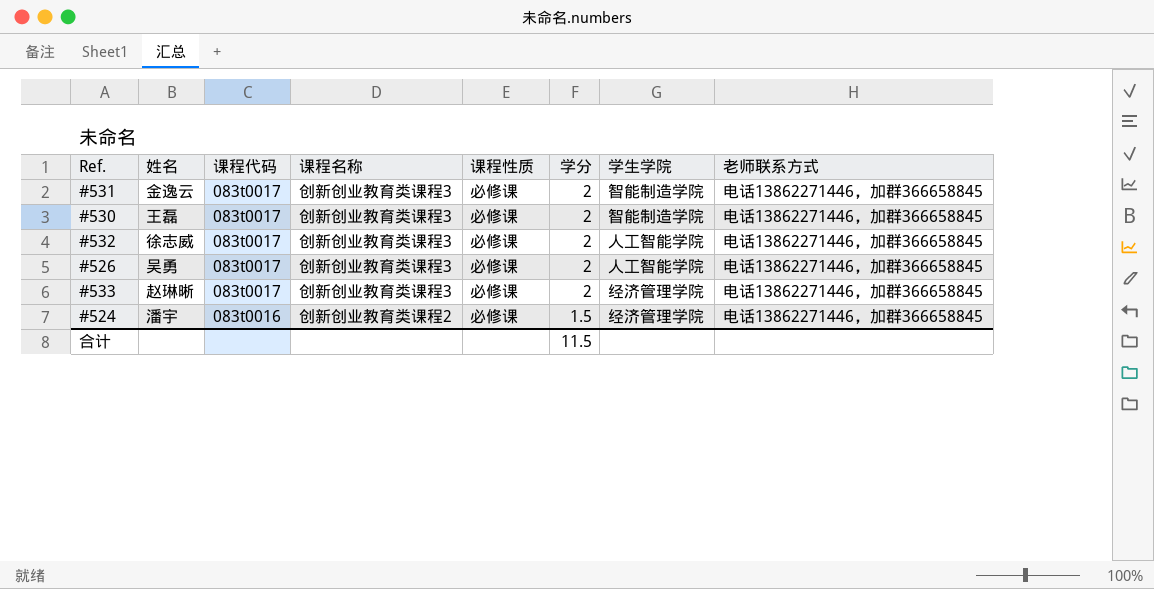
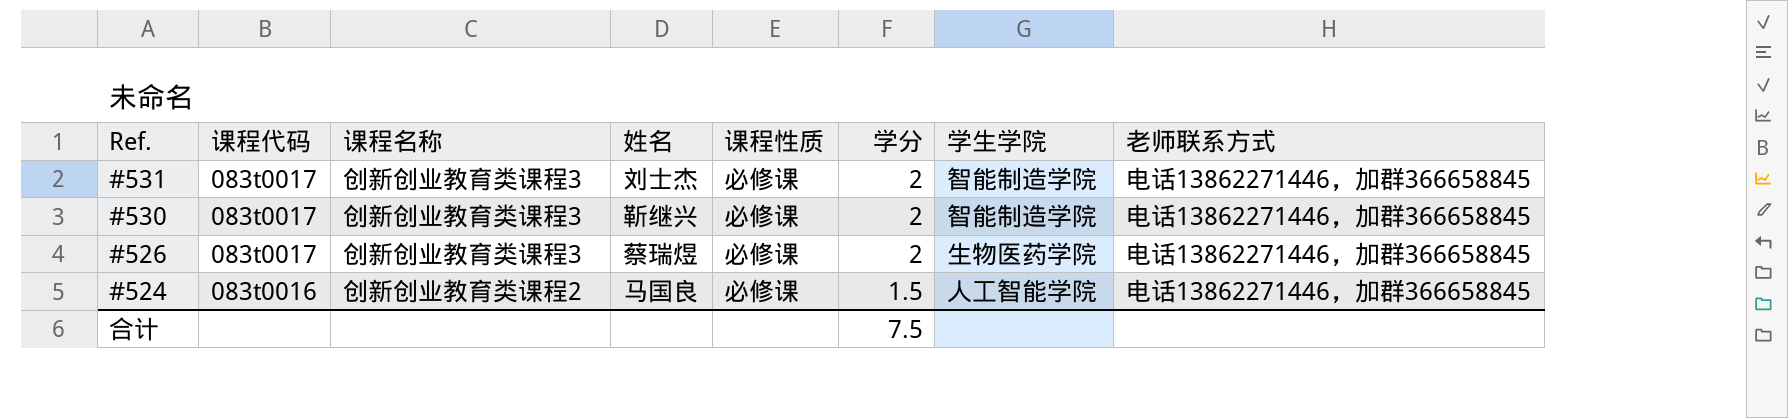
column 姓名 | position: 2 -> 4
row #532: 徐志威 | 083t0017 | 创新创业教育类课程3 | 必修课 | 2 | 人工智能学院 | 电话13862271446，加群366658845 -> none
row #533: 赵琳晰 | 083t0017 | 创新创业教育类课程3 | 必修课 | 2 | 经济管理学院 | 电话13862271446，加群366658845 -> none
#531 | 姓名: 金逸云 -> 刘士杰
#530 | 姓名: 王磊 -> 靳继兴
#526 | 姓名: 吴勇 -> 蔡瑞煜
#526 | 学生学院: 人工智能学院 -> 生物医药学院
#524 | 姓名: 潘宇 -> 马国良
#524 | 学生学院: 经济管理学院 -> 人工智能学院
合计 | 学分: 11.5 -> 7.5

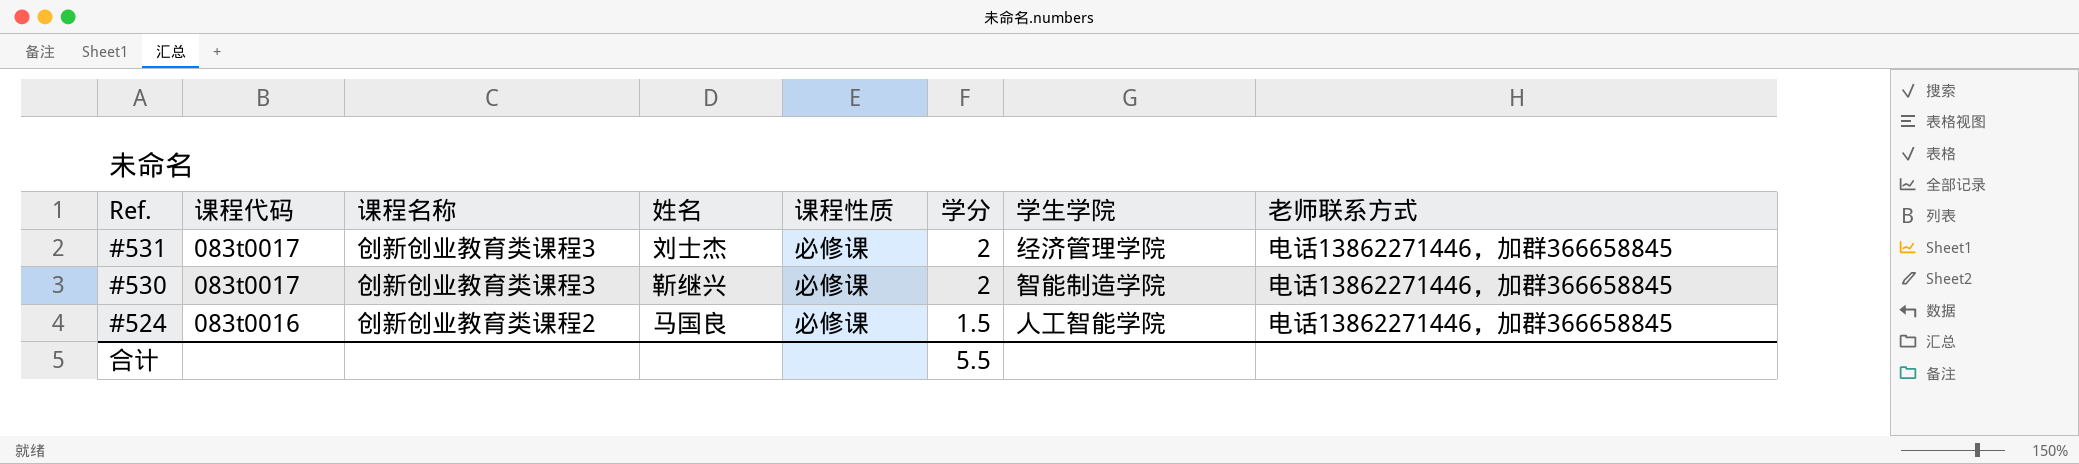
row #526: 083t0017 | 创新创业教育类课程3 | 蔡瑞煜 | 必修课 | 2 | 生物医药学院 | 电话13862271446，加群366658845 -> none
#531 | 学生学院: 智能制造学院 -> 经济管理学院
合计 | 学分: 7.5 -> 5.5

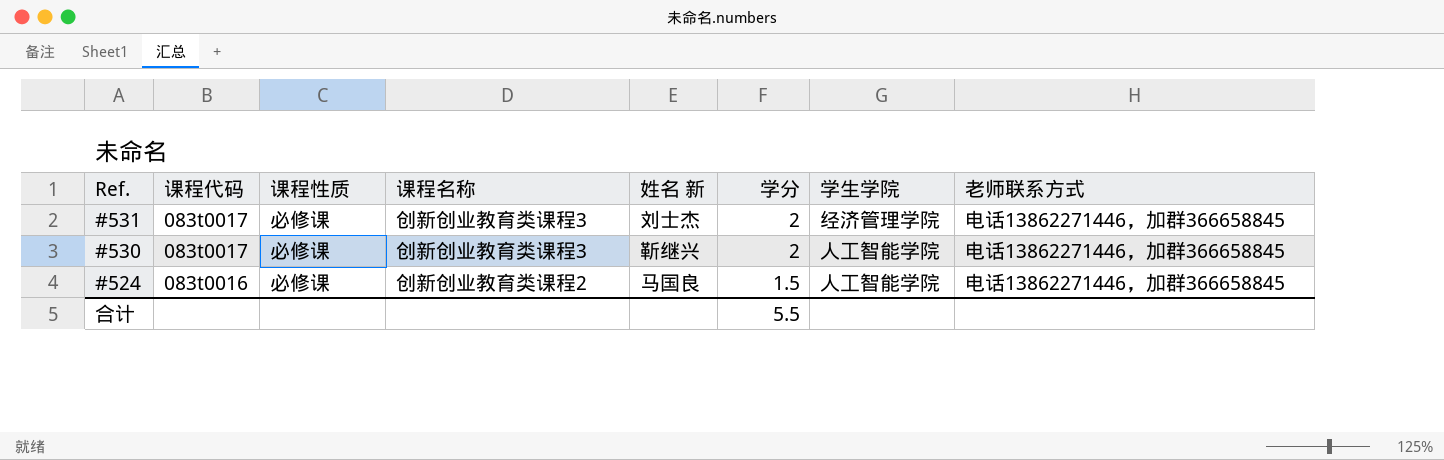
column 课程性质 | position: 5 -> 3
column name: 姓名 -> 姓名 新
#530 | 学生学院: 智能制造学院 -> 人工智能学院

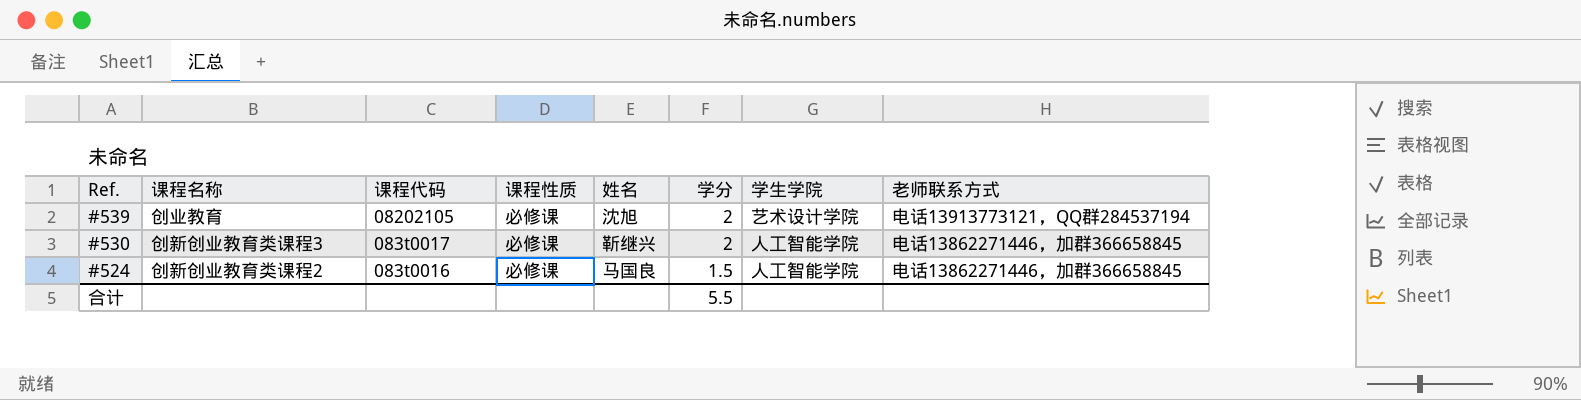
column 课程名称 | position: 4 -> 2
column name: 姓名 新 -> 姓名
row #531: 083t0017 | 必修课 | 创新创业教育类课程3 | 刘士杰 | 2 | 经济管理学院 | 电话13862271446，加群366658845 -> none
row #539: none -> 创业教育 | 08202105 | 必修课 | 沈旭 | 2 | 艺术设计学院 | 电话13913773121，QQ群284537194

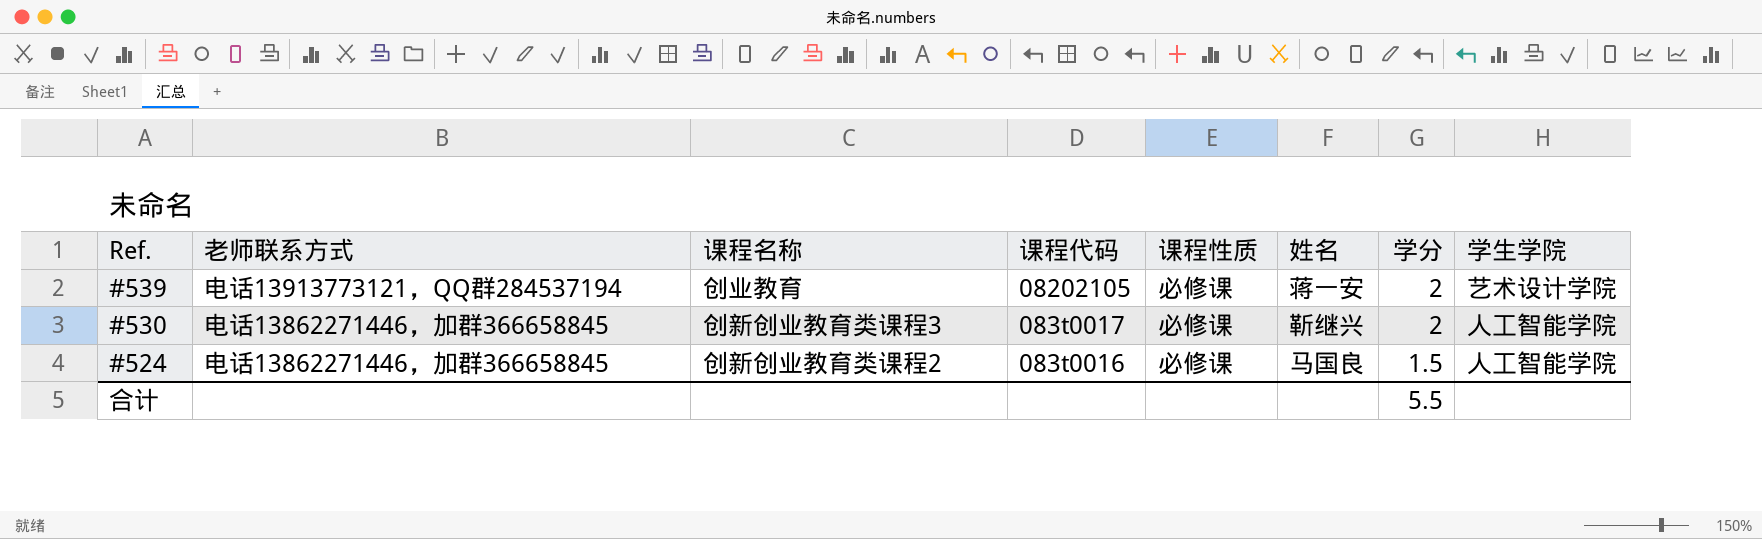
column 老师联系方式 | position: 8 -> 2
#539 | 姓名: 沈旭 -> 蒋一安

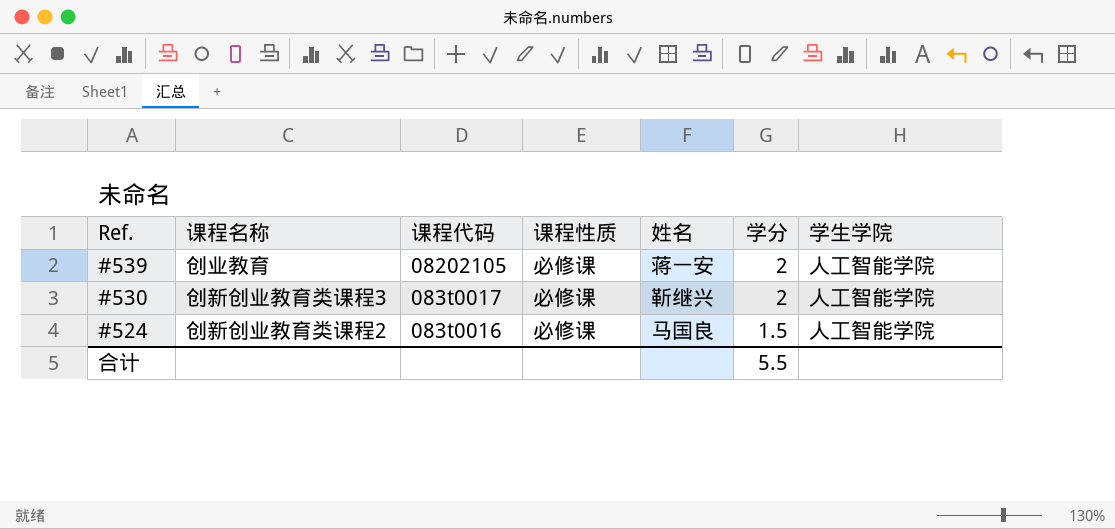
column 老师联系方式 | position: 2 -> none
#539 | 学生学院: 艺术设计学院 -> 人工智能学院

